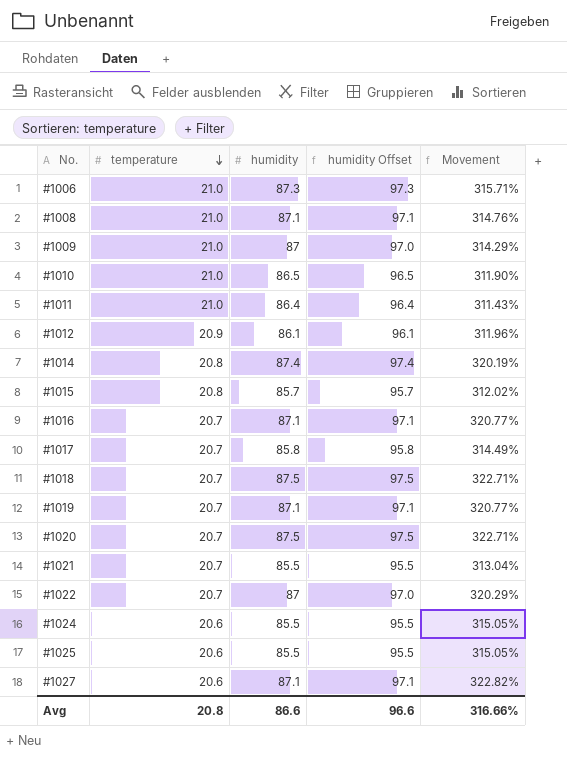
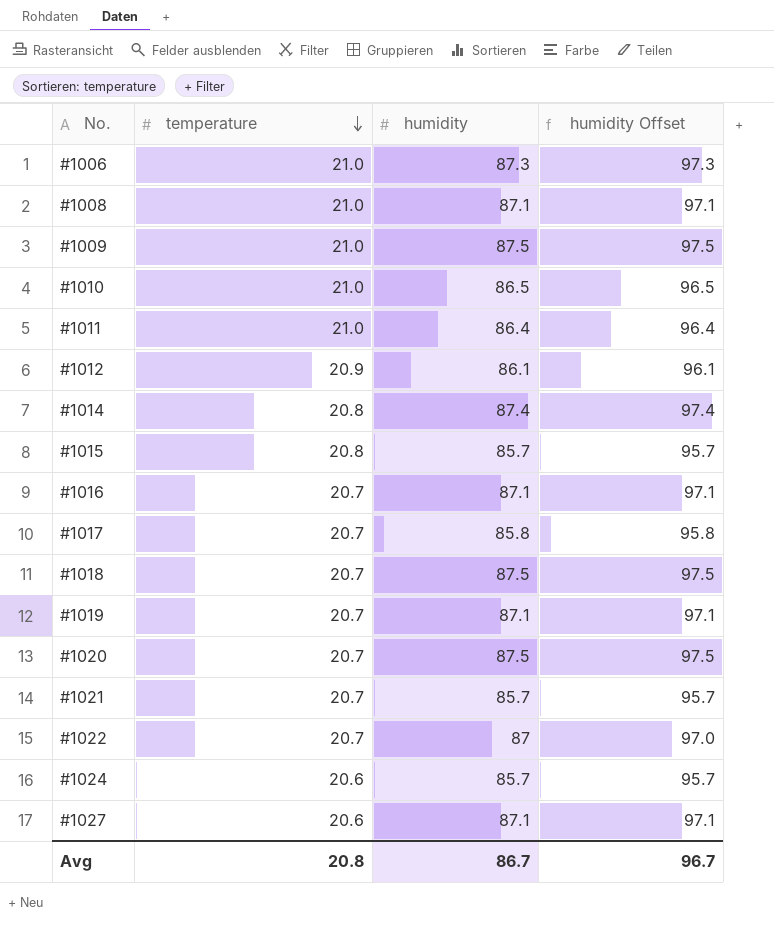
column Movement | formula: ([humidity] - [temperature]) / [temperature] -> none
row #1025: 20.6 | 85.5 | 95.5 | 315.05% -> none
#1009 | humidity: 87 -> 87.5
#1009 | humidity Offset: 97.0 -> 97.5
#1021 | humidity: 85.5 -> 85.7
#1021 | humidity Offset: 95.5 -> 95.7
#1024 | humidity: 85.5 -> 85.7
#1024 | humidity Offset: 95.5 -> 95.7
Avg | humidity: 86.6 -> 86.7
Avg | humidity Offset: 96.6 -> 96.7

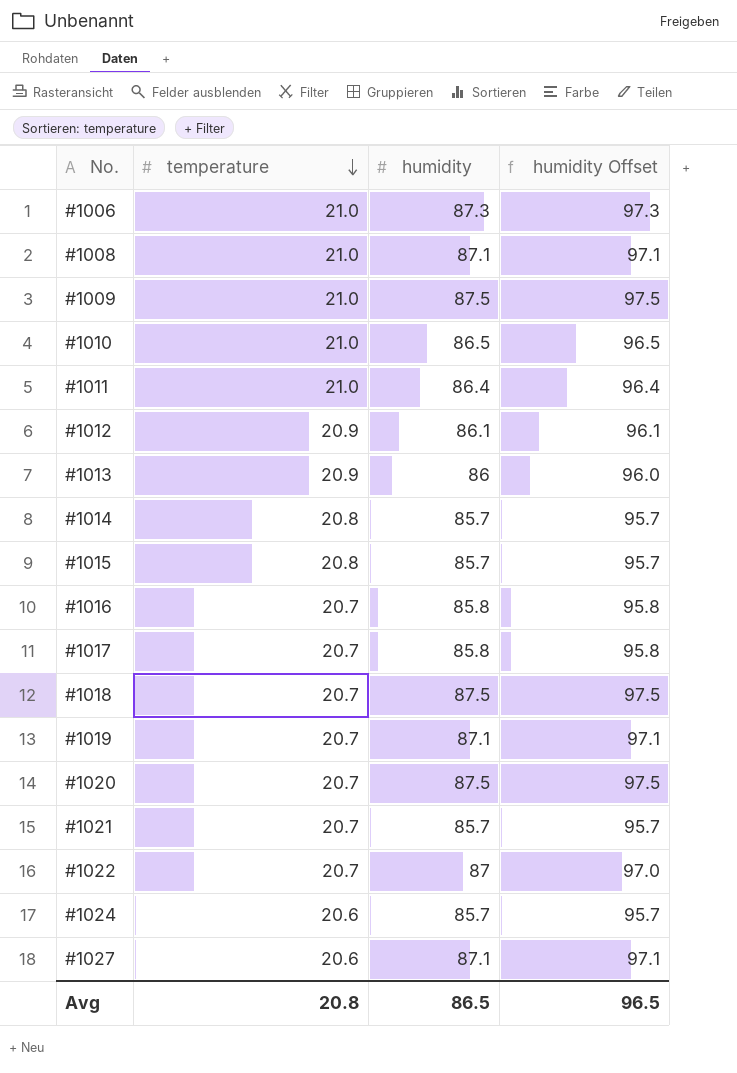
row #1013: none -> 20.9 | 86 | 96.0
#1014 | humidity: 87.4 -> 85.7
#1014 | humidity Offset: 97.4 -> 95.7
#1016 | humidity: 87.1 -> 85.8
#1016 | humidity Offset: 97.1 -> 95.8
Avg | humidity: 86.7 -> 86.5
Avg | humidity Offset: 96.7 -> 96.5

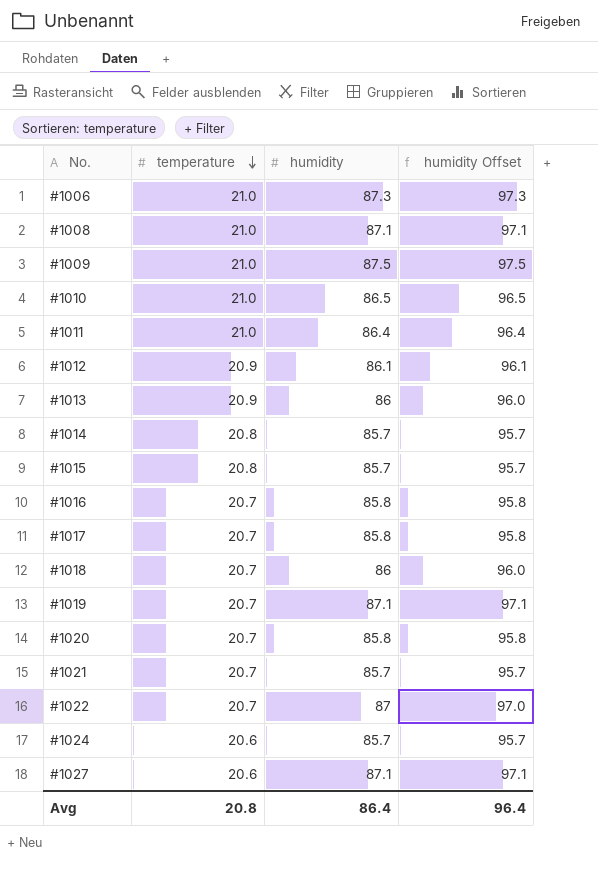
#1018 | humidity: 87.5 -> 86
#1018 | humidity Offset: 97.5 -> 96.0
#1020 | humidity: 87.5 -> 85.8
#1020 | humidity Offset: 97.5 -> 95.8
Avg | humidity: 86.5 -> 86.4
Avg | humidity Offset: 96.5 -> 96.4

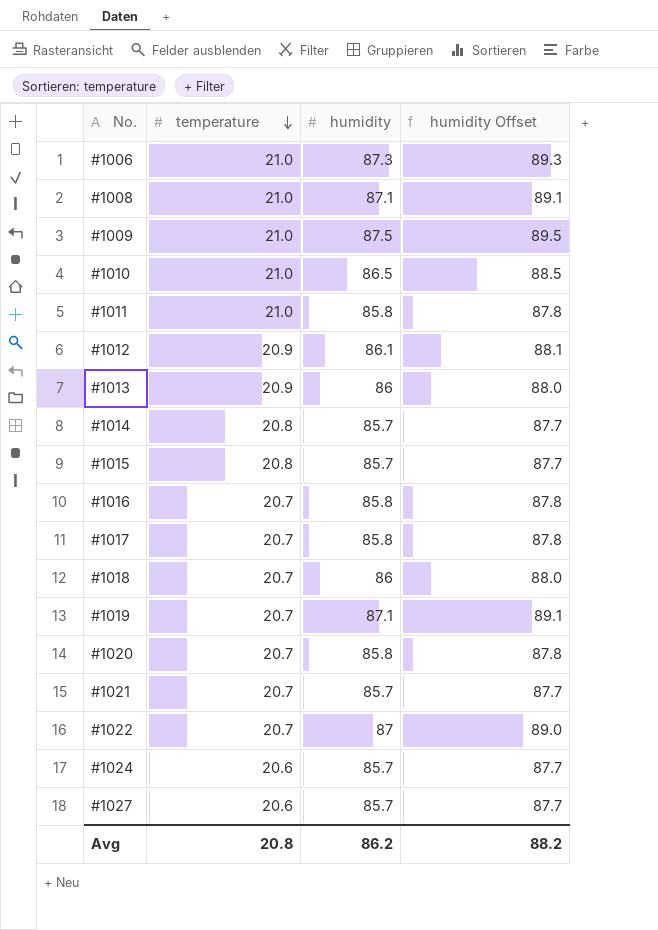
column humidity Offset | formula: [humidity] + 10 -> [humidity] + 2
#1011 | humidity: 86.4 -> 85.8
#1027 | humidity: 87.1 -> 85.7
Avg | humidity: 86.4 -> 86.2
Avg | humidity Offset: 96.4 -> 88.2

